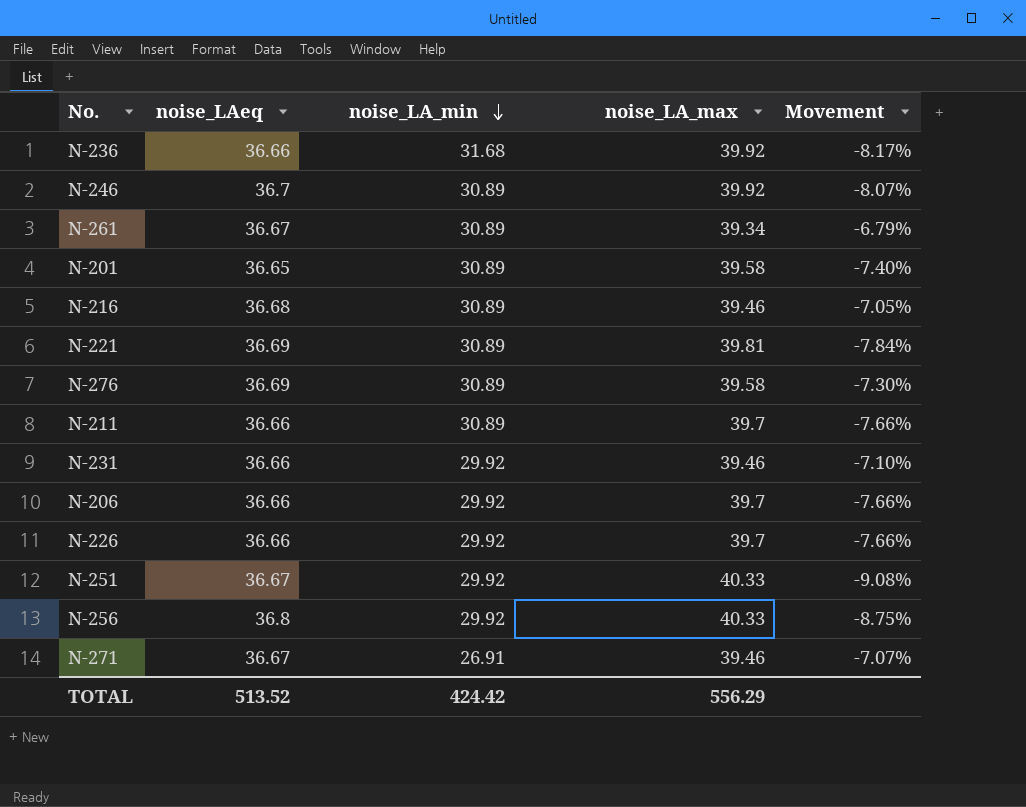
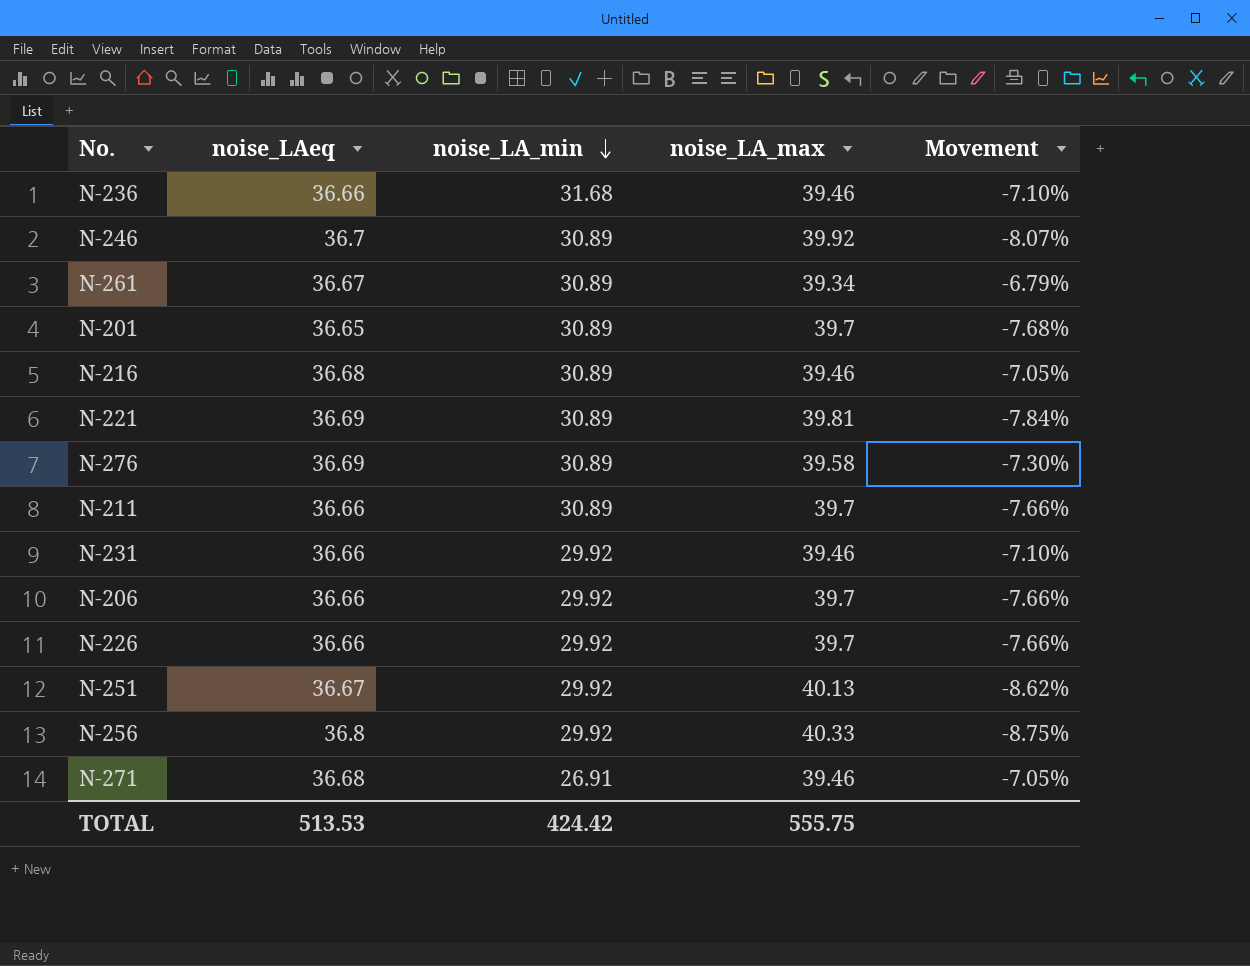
N-236 | noise_LA_max: 39.92 -> 39.46
N-236 | Movement: -8.17% -> -7.10%
N-201 | noise_LA_max: 39.58 -> 39.7
N-201 | Movement: -7.40% -> -7.68%
N-251 | noise_LA_max: 40.33 -> 40.13
N-251 | Movement: -9.08% -> -8.62%
N-271 | noise_LAeq: 36.67 -> 36.68
N-271 | Movement: -7.07% -> -7.05%
TOTAL | noise_LAeq: 513.52 -> 513.53
TOTAL | noise_LA_max: 556.29 -> 555.75

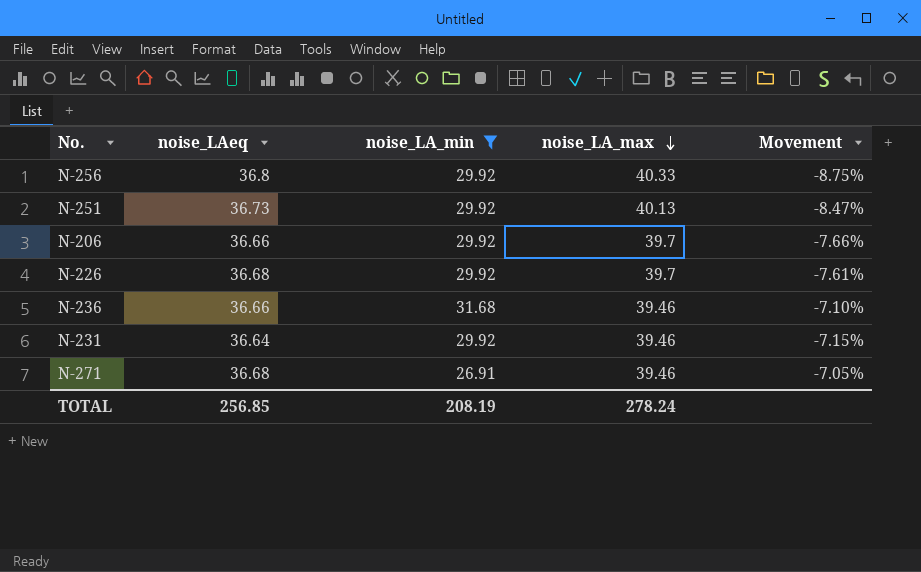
filter: none -> noise_LA_min != 30.89
row order: noise_LA_min descending -> noise_LA_max descending
N-251 | noise_LAeq: 36.67 -> 36.73
N-251 | Movement: -8.62% -> -8.47%
N-226 | noise_LAeq: 36.66 -> 36.68
N-226 | Movement: -7.66% -> -7.61%
N-231 | noise_LAeq: 36.66 -> 36.64
N-231 | Movement: -7.10% -> -7.15%
TOTAL | noise_LAeq: 513.53 -> 256.85
TOTAL | noise_LA_min: 424.42 -> 208.19
TOTAL | noise_LA_max: 555.75 -> 278.24

